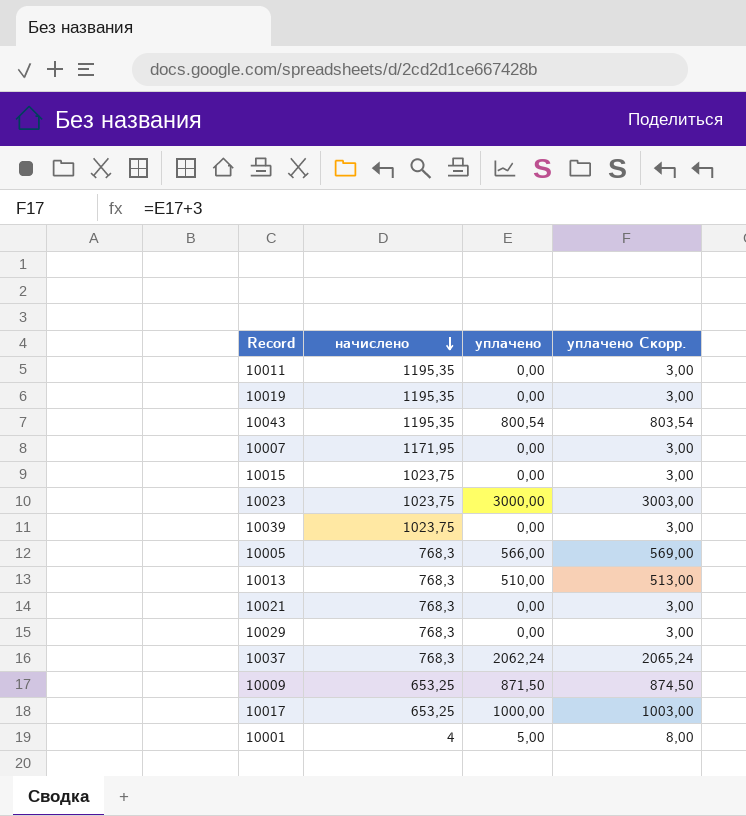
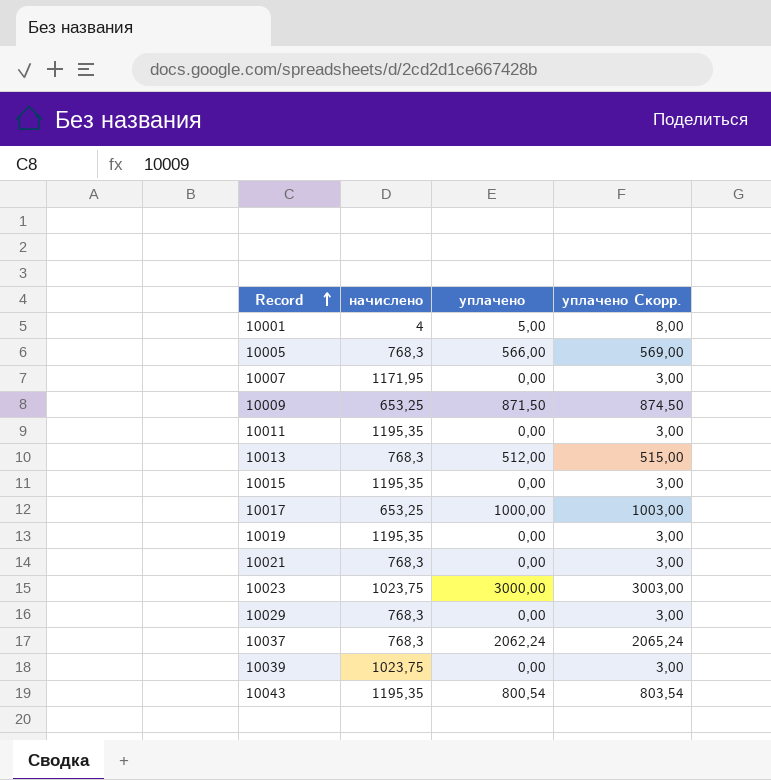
row order: начислено descending -> Record ascending
10013 | уплачено: 510,00 -> 512,00
10013 | уплачено Скорр.: 513,00 -> 515,00
10015 | начислено: 1023,75 -> 1195,35

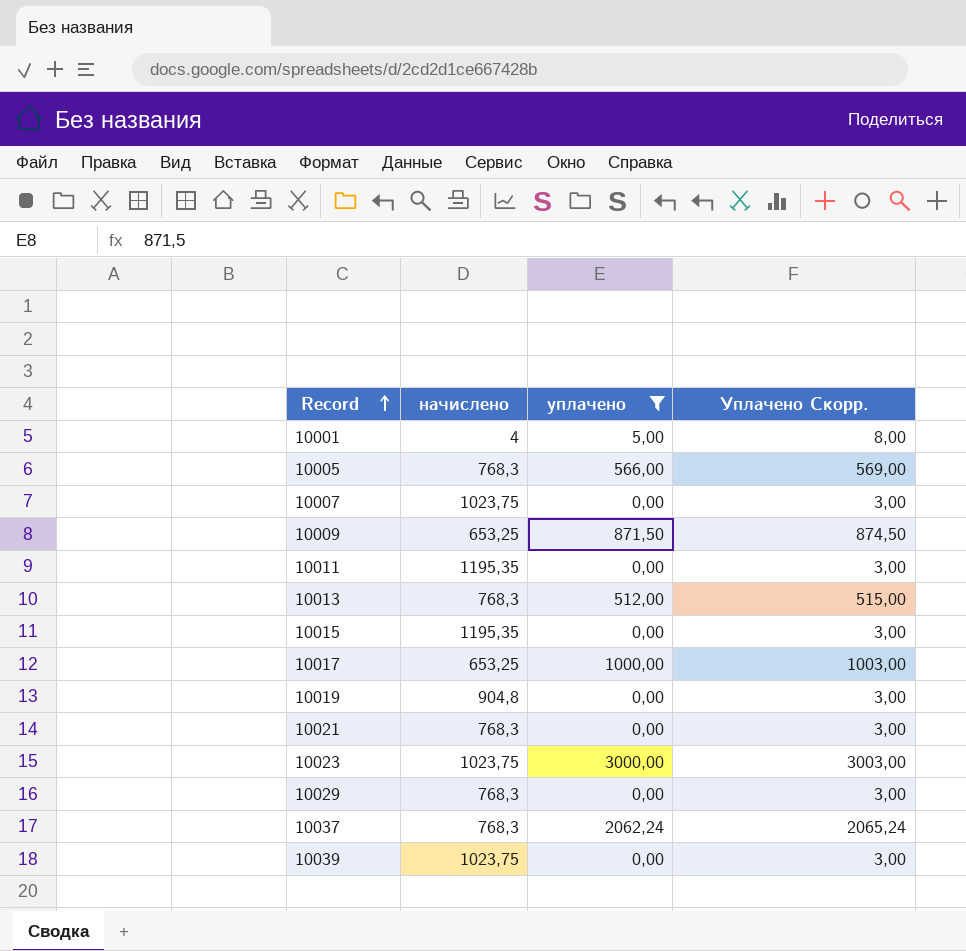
filter: none -> уплачено != 800,54
column name: уплачено Скорр. -> Уплачено Скорр.
10007 | начислено: 1171,95 -> 1023,75
10019 | начислено: 1195,35 -> 904,8

